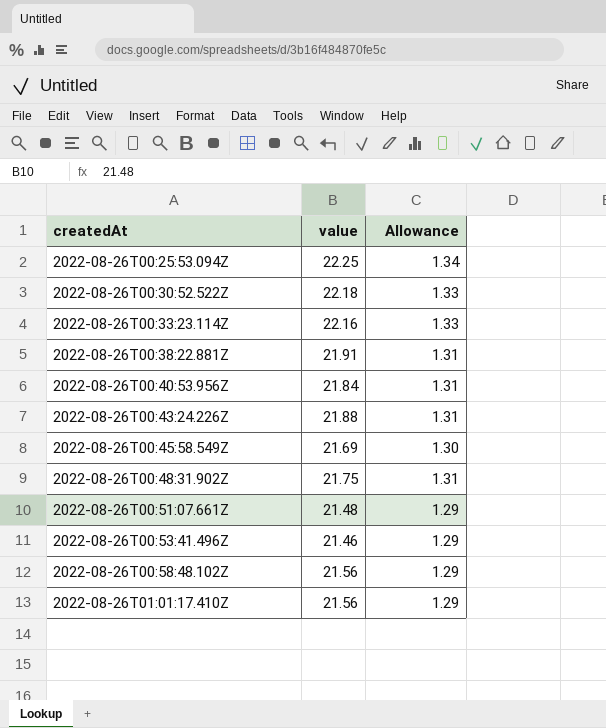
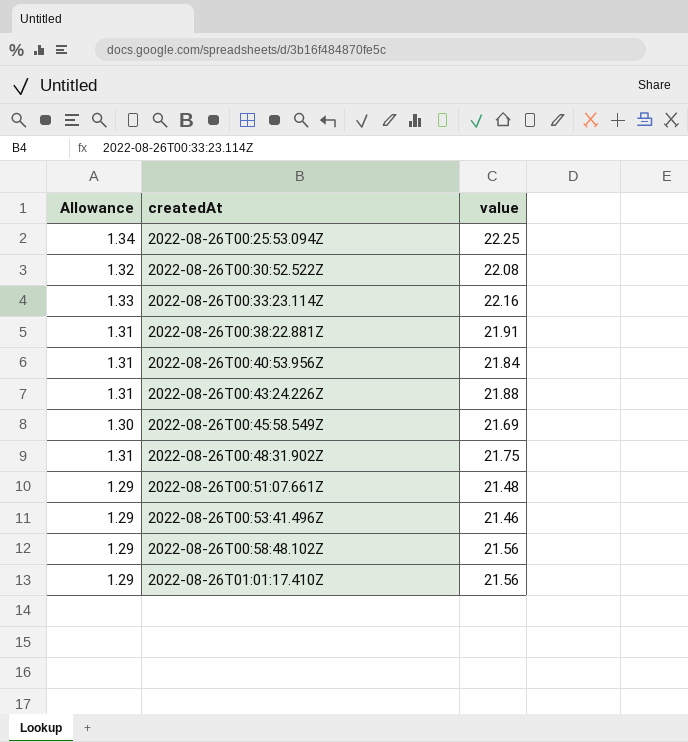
column Allowance | position: 3 -> 1
2022-08-26T00:30:52.522Z | Allowance: 1.33 -> 1.32
2022-08-26T00:30:52.522Z | value: 22.18 -> 22.08

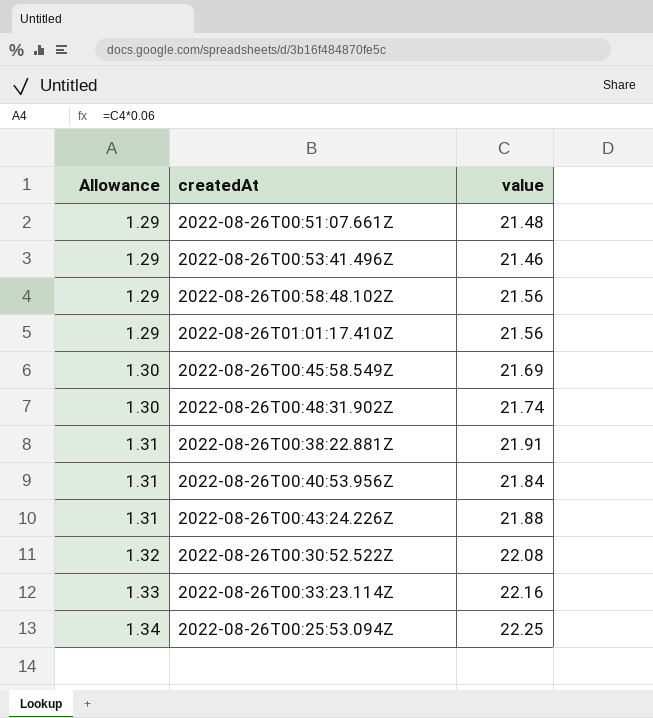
row order: createdAt ascending -> Allowance ascending
2022-08-26T00:48:31.902Z | Allowance: 1.31 -> 1.30
2022-08-26T00:48:31.902Z | value: 21.75 -> 21.74

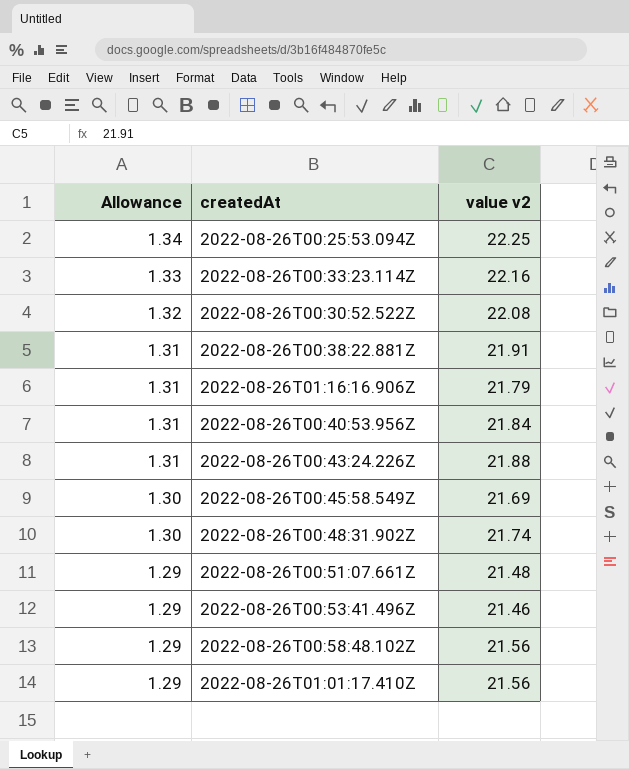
row order: Allowance ascending -> Allowance descending
column name: value -> value v2
row 2022-08-26T01:16:16.906Z: none -> 1.31 | 21.79

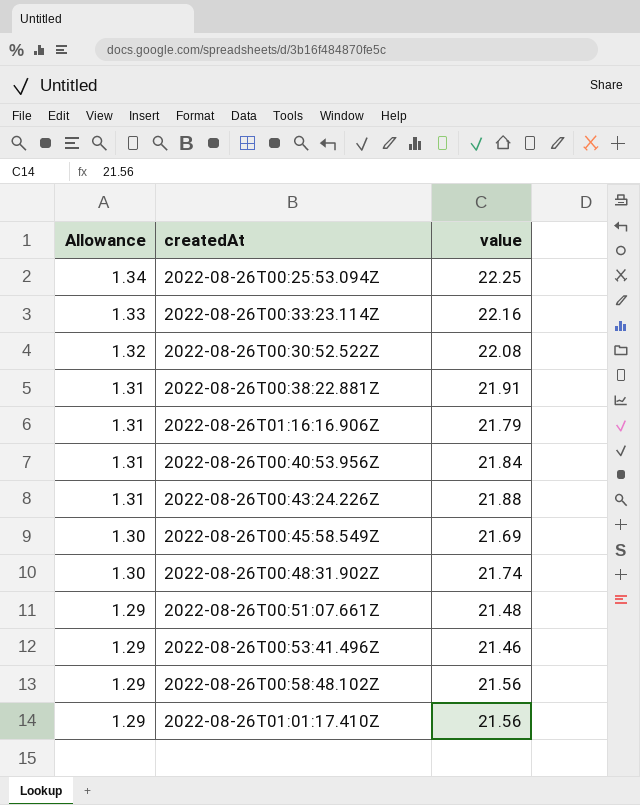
column name: value v2 -> value

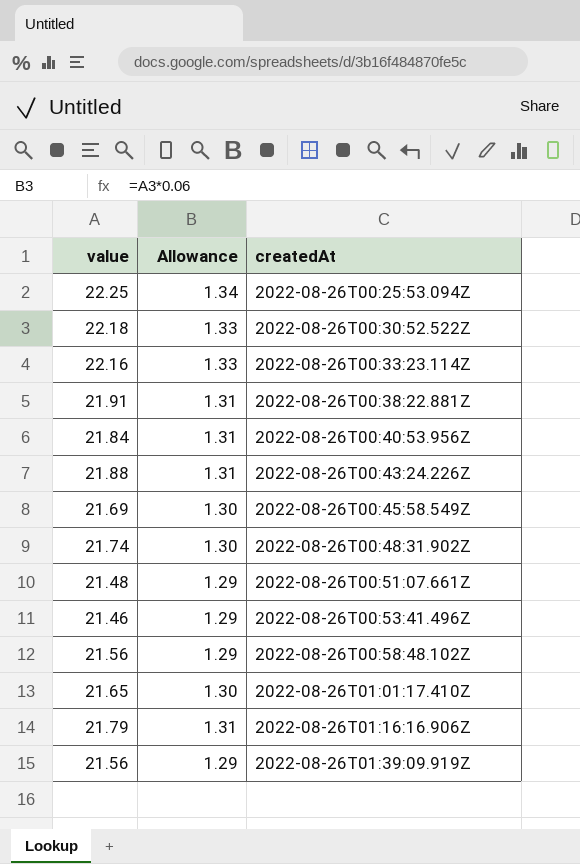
row order: Allowance descending -> createdAt ascending
column value | position: 3 -> 1
2022-08-26T00:30:52.522Z | value: 22.08 -> 22.18
2022-08-26T00:30:52.522Z | Allowance: 1.32 -> 1.33
2022-08-26T01:01:17.410Z | value: 21.56 -> 21.65
2022-08-26T01:01:17.410Z | Allowance: 1.29 -> 1.30
row 2022-08-26T01:39:09.919Z: none -> 21.56 | 1.29

